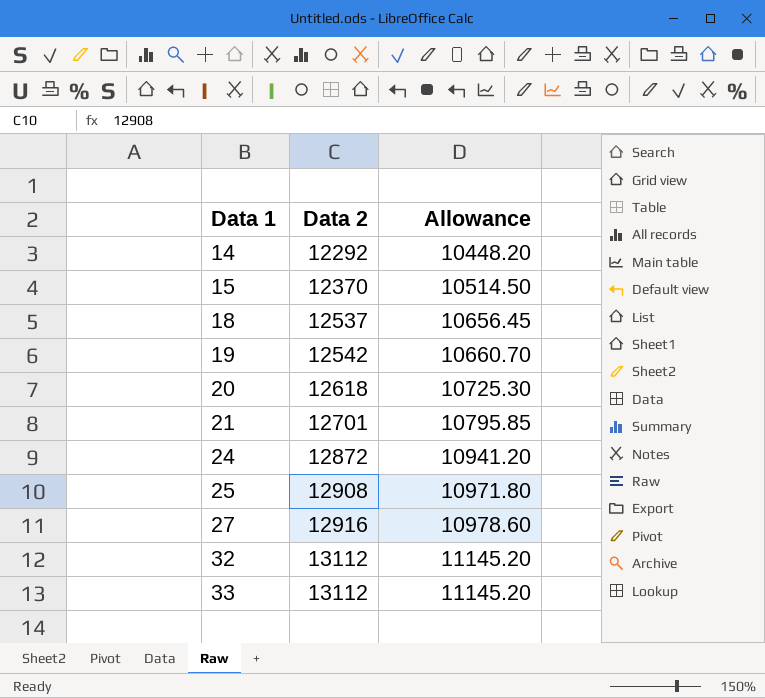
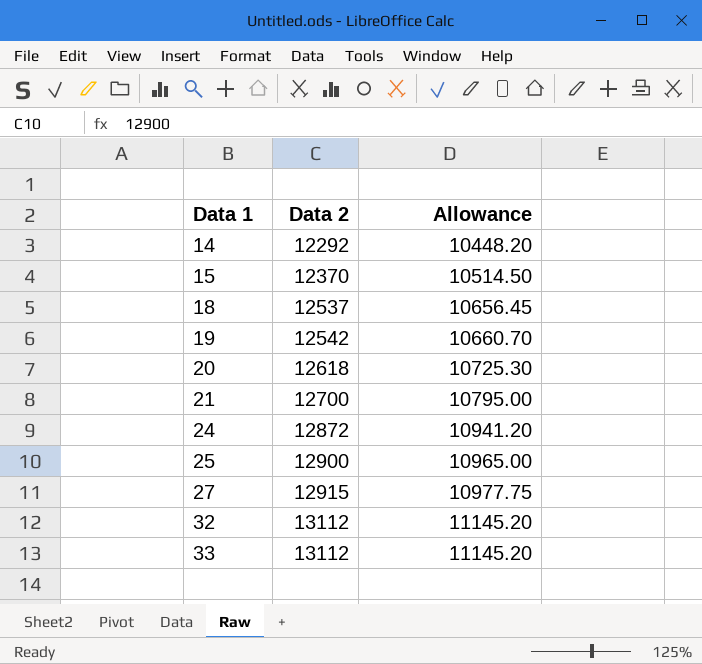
21 | Data 2: 12701 -> 12700
21 | Allowance: 10795.85 -> 10795.00
25 | Data 2: 12908 -> 12900
25 | Allowance: 10971.80 -> 10965.00
27 | Data 2: 12916 -> 12915
27 | Allowance: 10978.60 -> 10977.75

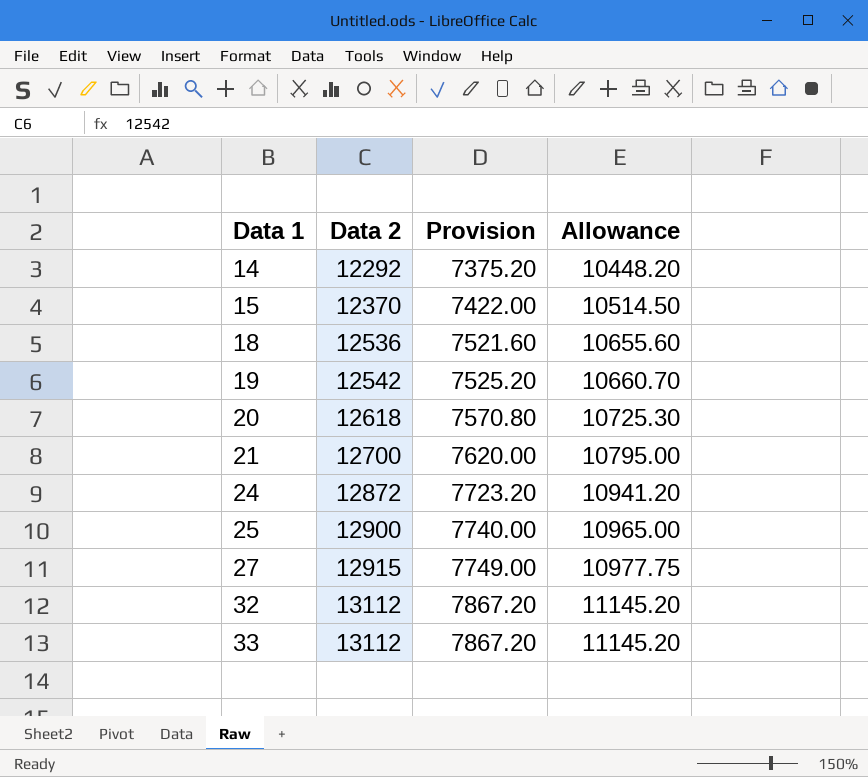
column Provision | formula: none -> [Data 2] * 0.6
18 | Data 2: 12537 -> 12536
18 | Allowance: 10656.45 -> 10655.60

